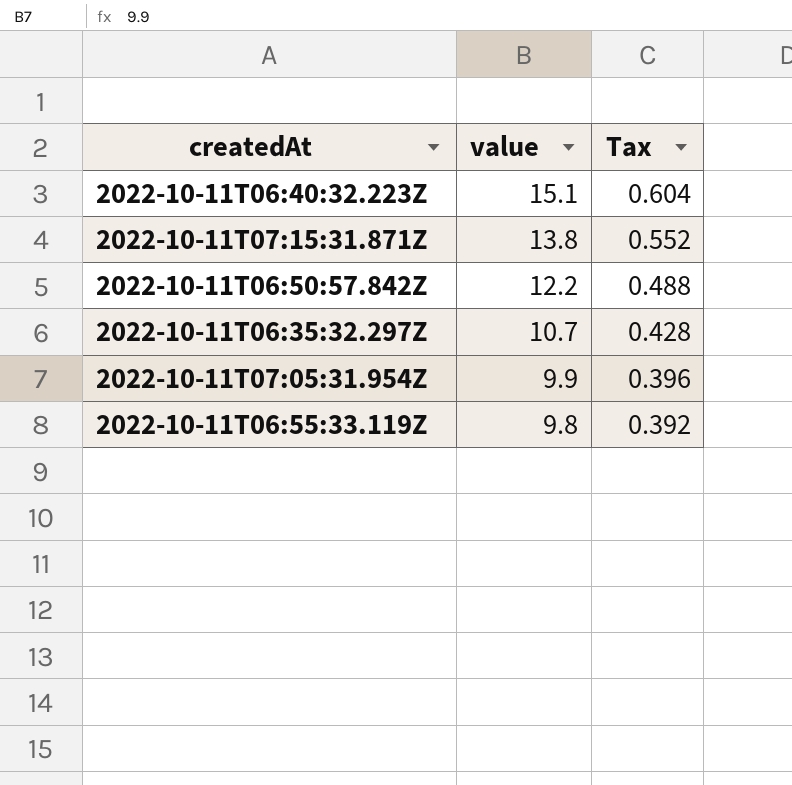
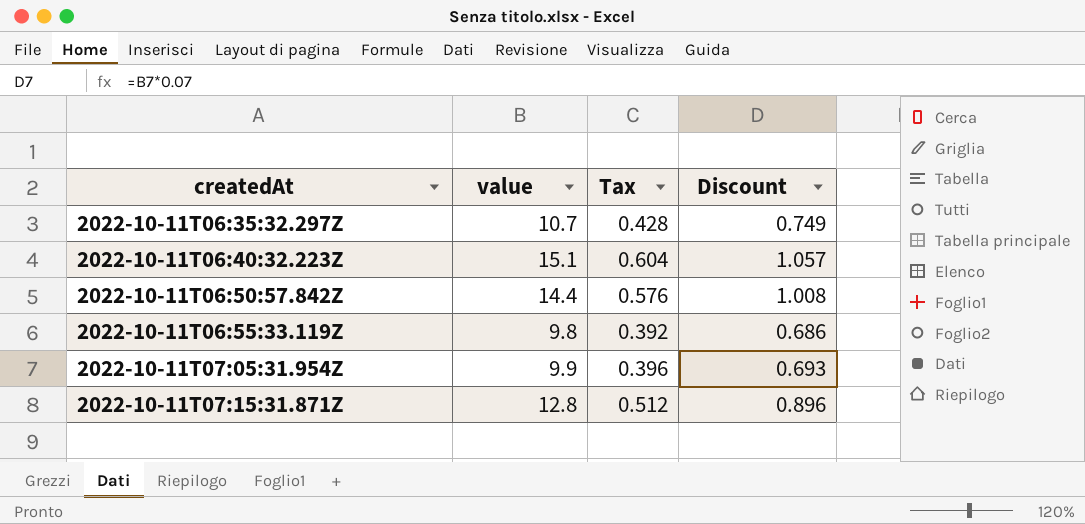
row order: value descending -> createdAt ascending
column Discount | formula: none -> [value] * 0.07
2022-10-11T06:50:57.842Z | value: 12.2 -> 14.4
2022-10-11T06:50:57.842Z | Tax: 0.488 -> 0.576
2022-10-11T07:15:31.871Z | value: 13.8 -> 12.8
2022-10-11T07:15:31.871Z | Tax: 0.552 -> 0.512

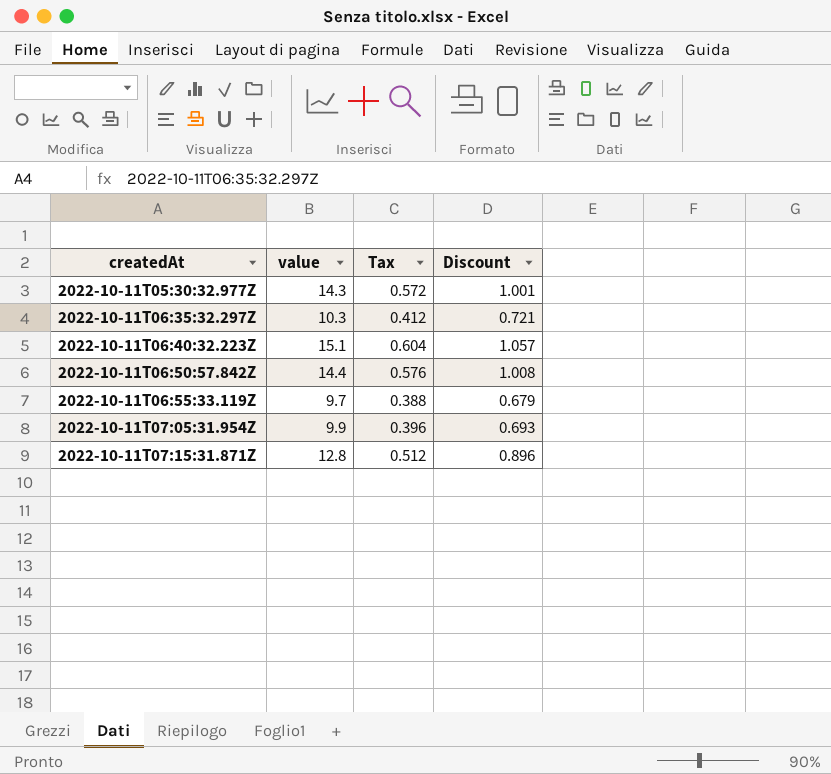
row 2022-10-11T05:30:32.977Z: none -> 14.3 | 0.572 | 1.001
2022-10-11T06:35:32.297Z | value: 10.7 -> 10.3
2022-10-11T06:35:32.297Z | Tax: 0.428 -> 0.412
2022-10-11T06:35:32.297Z | Discount: 0.749 -> 0.721
2022-10-11T06:55:33.119Z | value: 9.8 -> 9.7
2022-10-11T06:55:33.119Z | Tax: 0.392 -> 0.388
2022-10-11T06:55:33.119Z | Discount: 0.686 -> 0.679

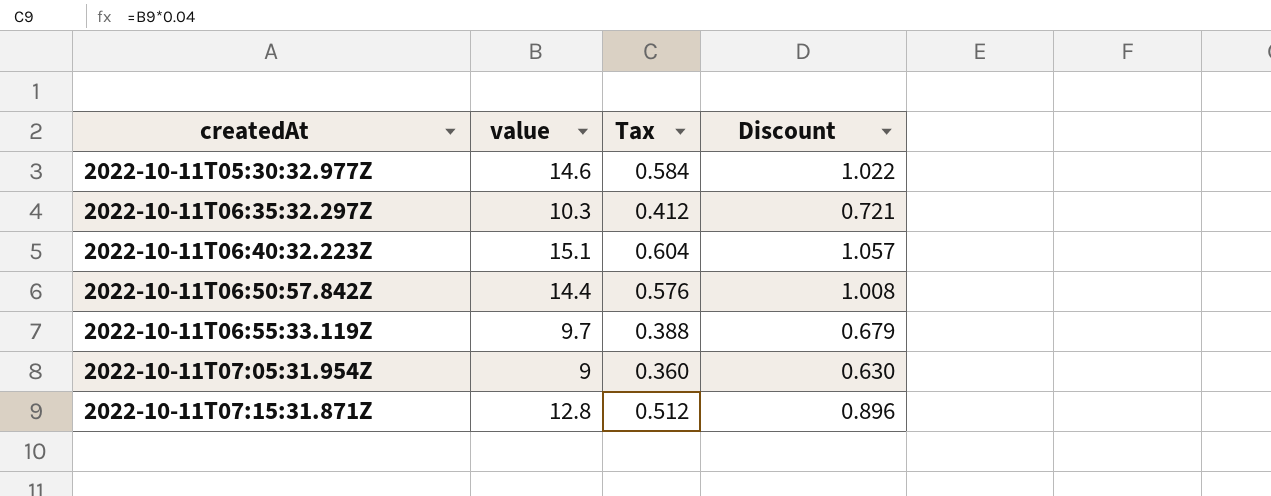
2022-10-11T05:30:32.977Z | value: 14.3 -> 14.6
2022-10-11T05:30:32.977Z | Tax: 0.572 -> 0.584
2022-10-11T05:30:32.977Z | Discount: 1.001 -> 1.022
2022-10-11T07:05:31.954Z | value: 9.9 -> 9
2022-10-11T07:05:31.954Z | Tax: 0.396 -> 0.360
2022-10-11T07:05:31.954Z | Discount: 0.693 -> 0.630

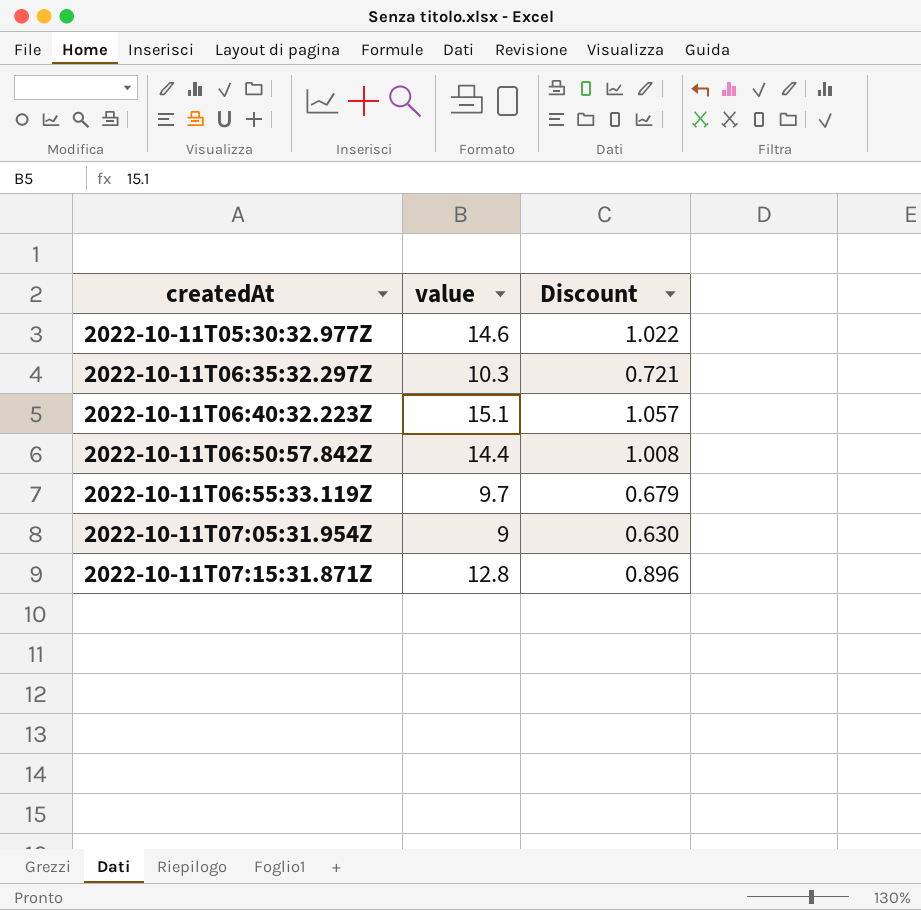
column Tax | formula: [value] * 0.04 -> none

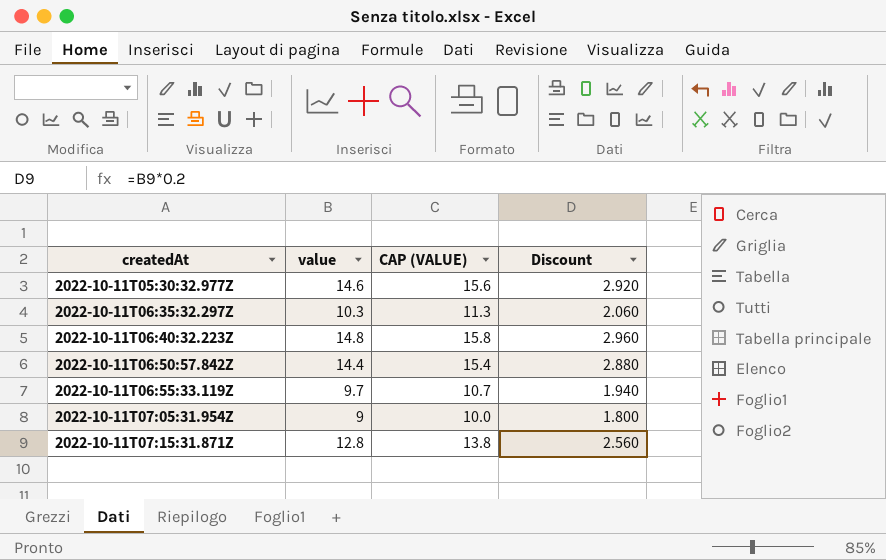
column CAP (VALUE) | formula: none -> [value] + 1
column Discount | formula: [value] * 0.07 -> [value] * 0.2
2022-10-11T06:40:32.223Z | value: 15.1 -> 14.8

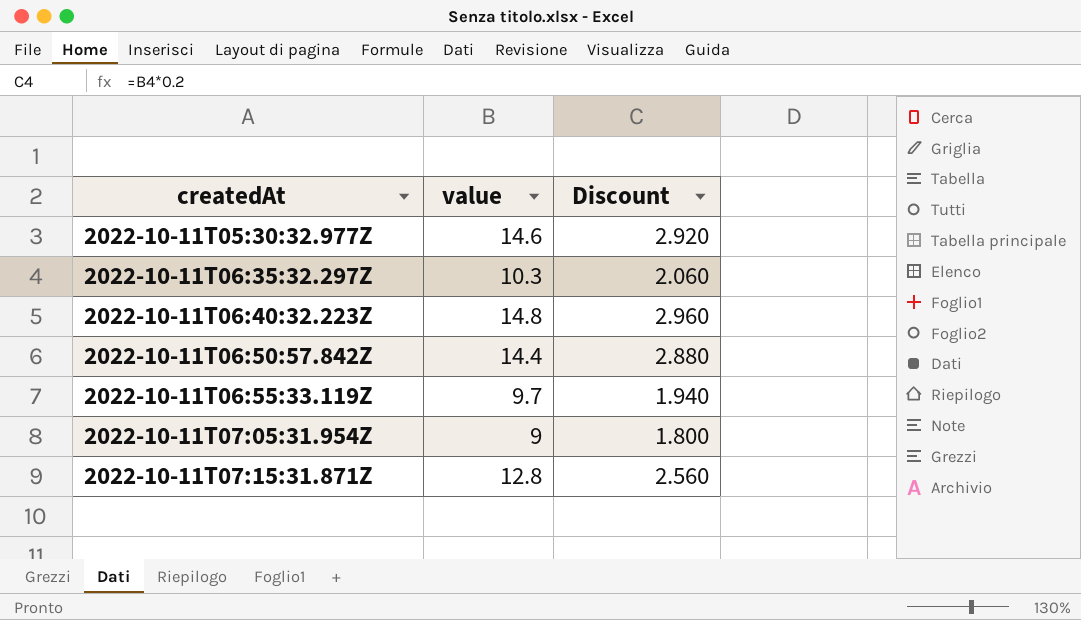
column CAP (VALUE) | formula: [value] + 1 -> none

